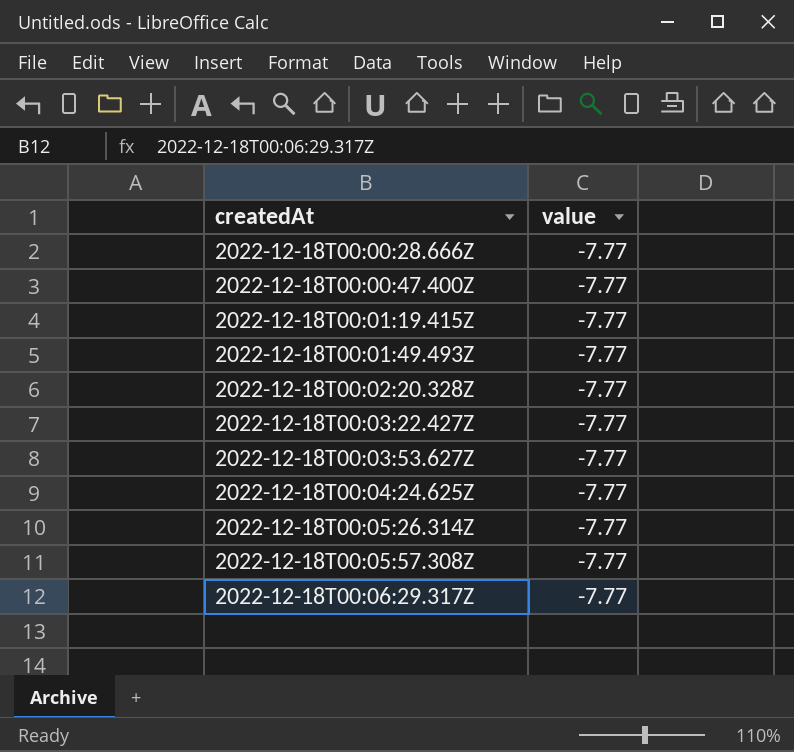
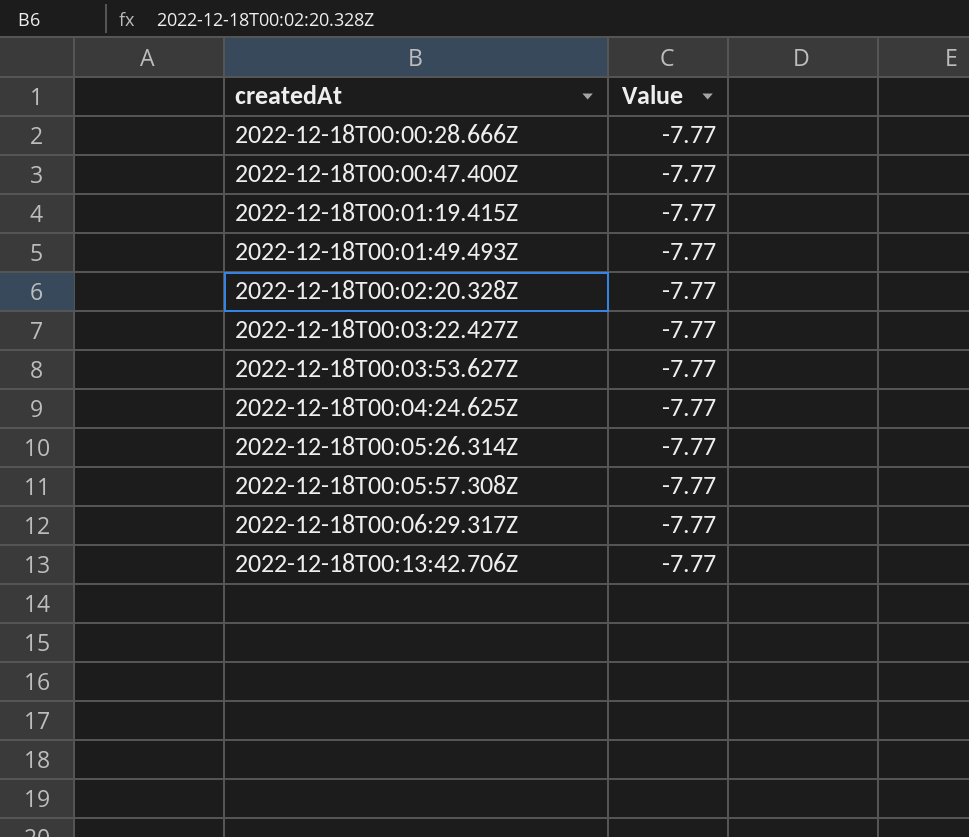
column name: value -> Value
row 2022-12-18T00:13:42.706Z: none -> -7.77

